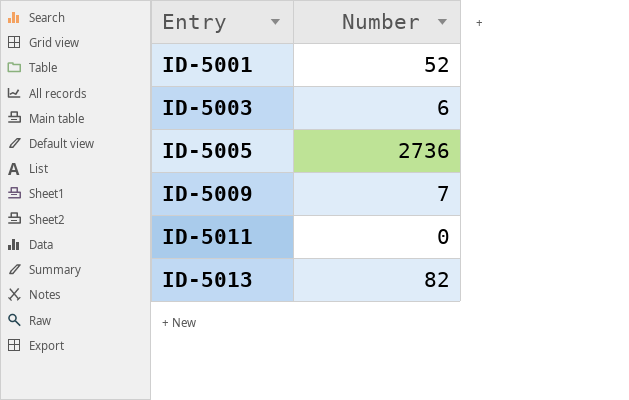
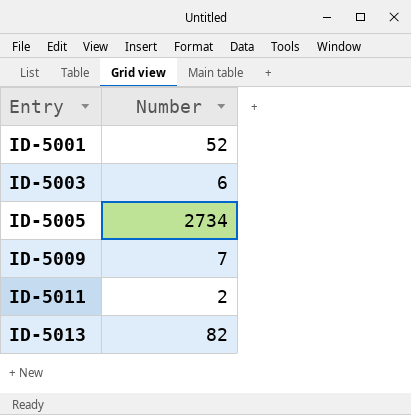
ID-5005 | Number: 2736 -> 2734
ID-5011 | Number: 0 -> 2

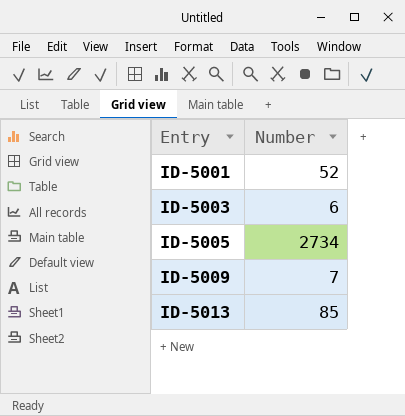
row ID-5011: 2 -> none
ID-5013 | Number: 82 -> 85

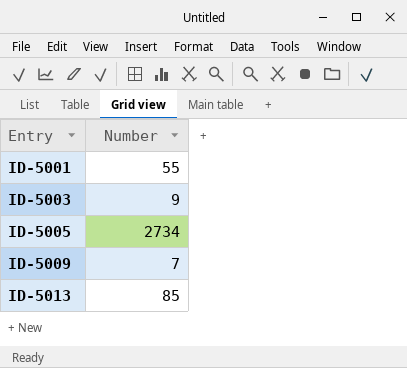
ID-5001 | Number: 52 -> 55
ID-5003 | Number: 6 -> 9

